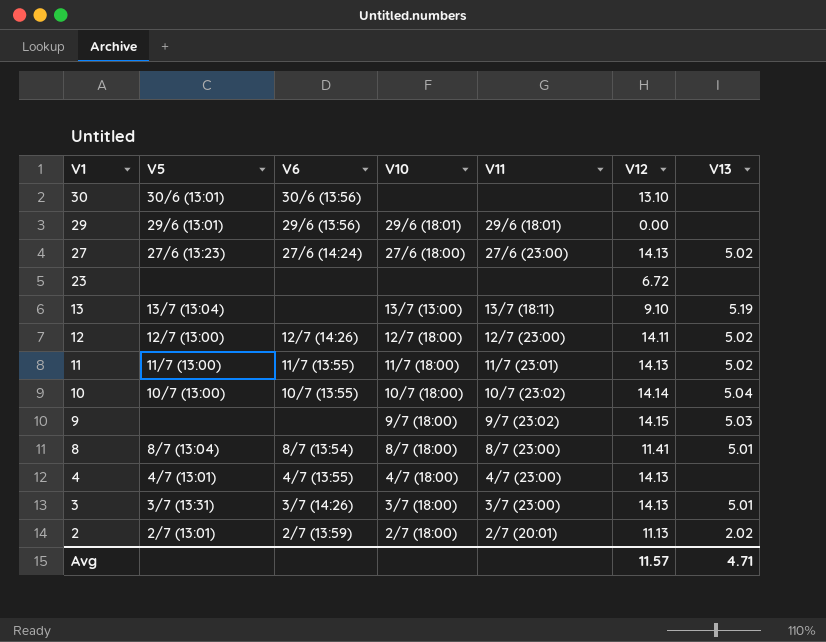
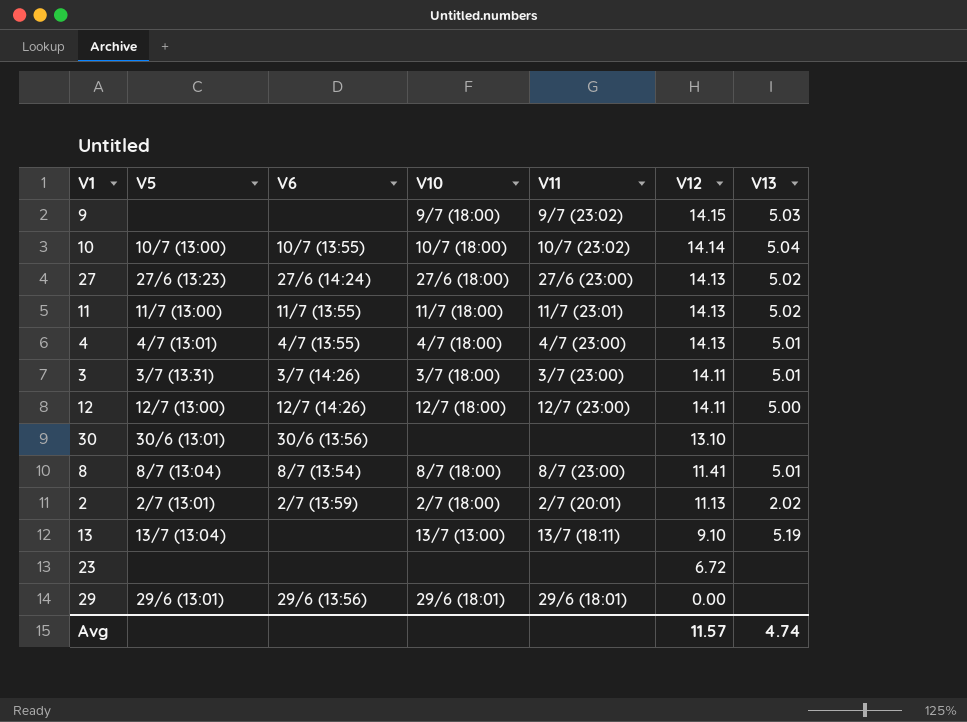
row order: V1 descending -> V12 descending
4 | V13: none -> 5.01
3 | V12: 14.13 -> 14.11
12 | V13: 5.02 -> 5.00
Avg | V13: 4.71 -> 4.74

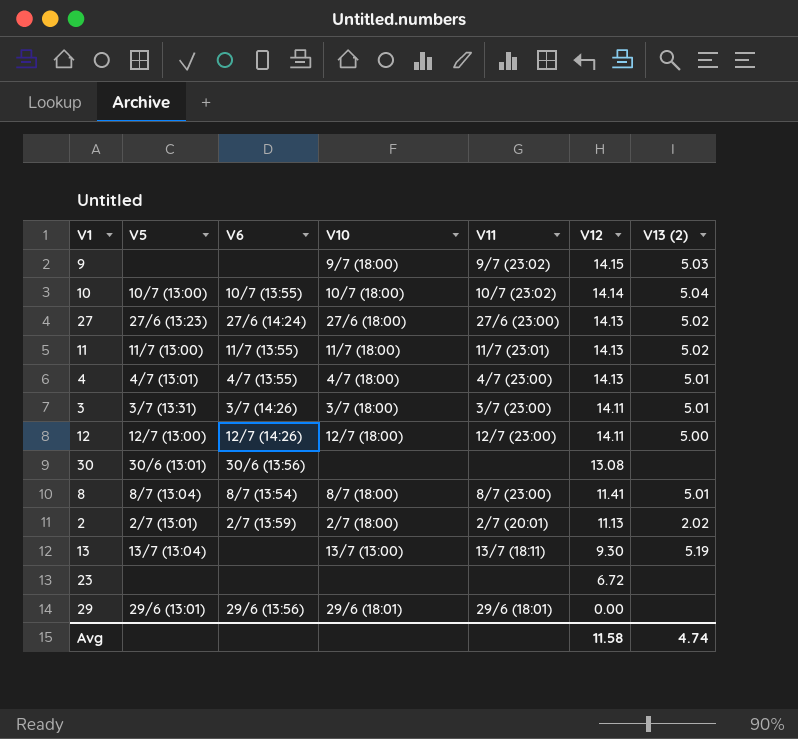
column name: V13 -> V13 (2)
30 | V12: 13.10 -> 13.08
13 | V12: 9.10 -> 9.30
Avg | V12: 11.57 -> 11.58

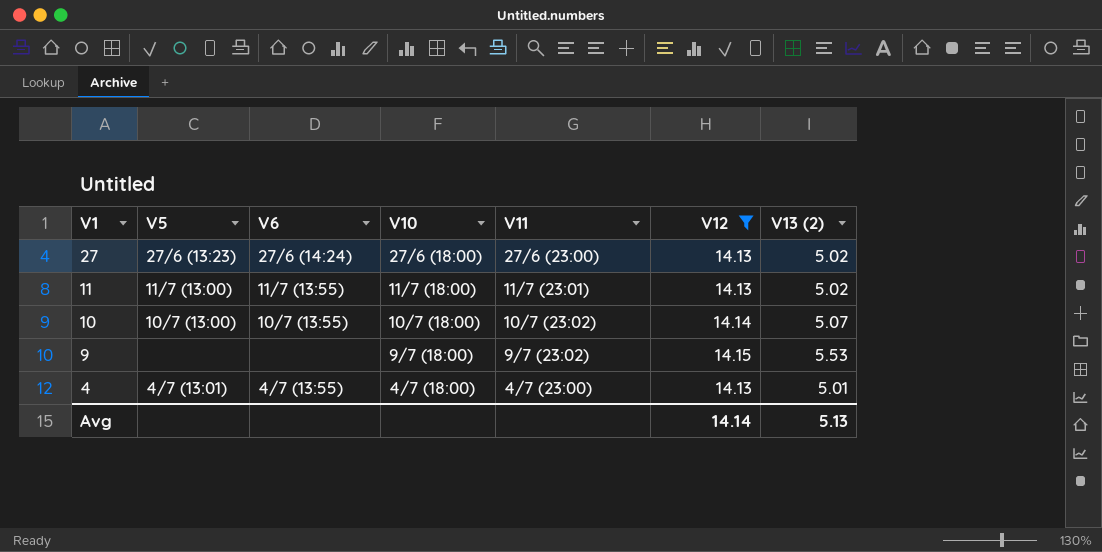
filter: none -> V12 >= 14.13
row order: V12 descending -> V1 descending
10 | V13 (2): 5.04 -> 5.07
9 | V13 (2): 5.03 -> 5.53
Avg | V12: 11.58 -> 14.14
Avg | V13 (2): 4.74 -> 5.13

